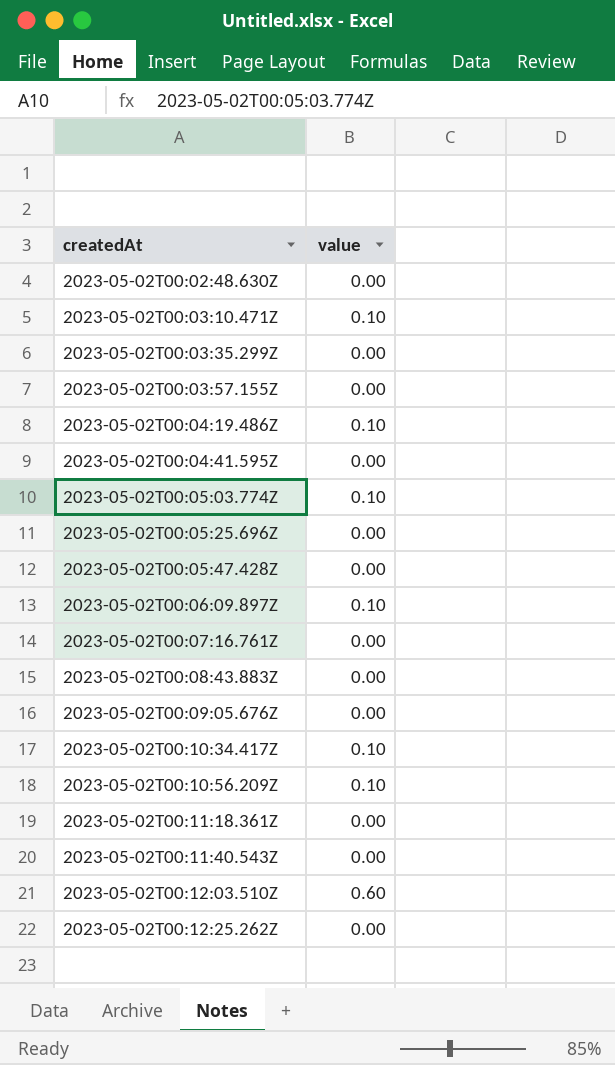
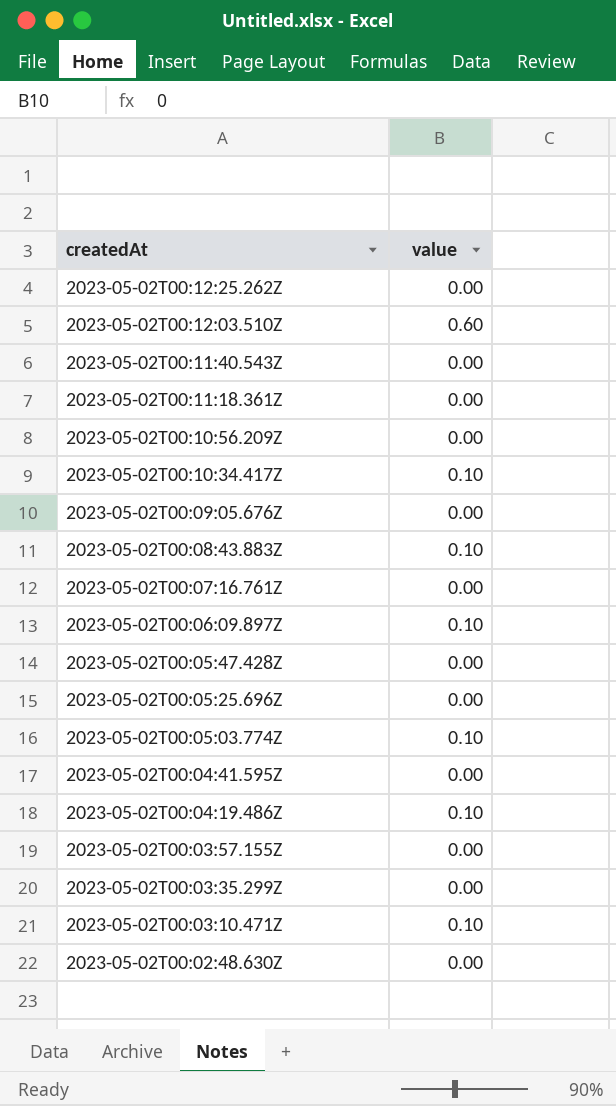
row order: createdAt ascending -> createdAt descending
2023-05-02T00:10:56.209Z | value: 0.10 -> 0.00
2023-05-02T00:08:43.883Z | value: 0.00 -> 0.10

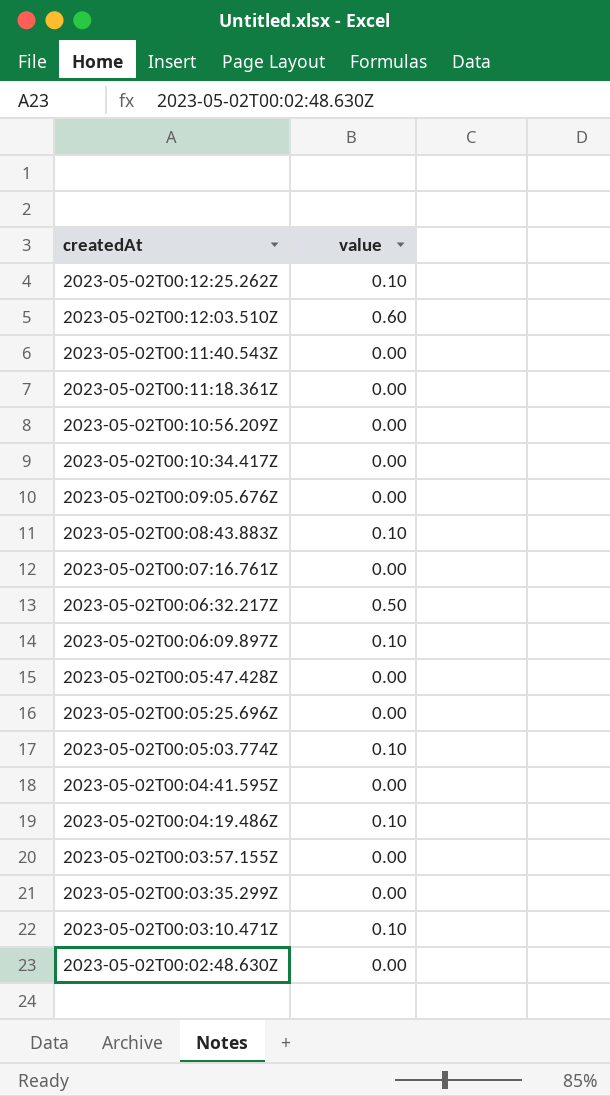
2023-05-02T00:12:25.262Z | value: 0.00 -> 0.10
2023-05-02T00:10:34.417Z | value: 0.10 -> 0.00
row 2023-05-02T00:06:32.217Z: none -> 0.50

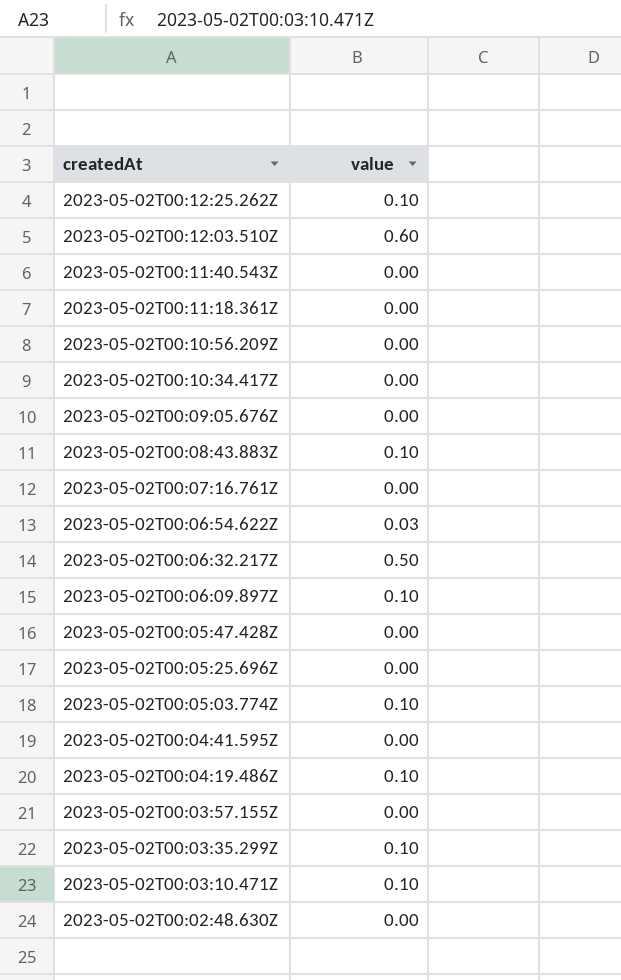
row 2023-05-02T00:06:54.622Z: none -> 0.03
2023-05-02T00:03:35.299Z | value: 0.00 -> 0.10

